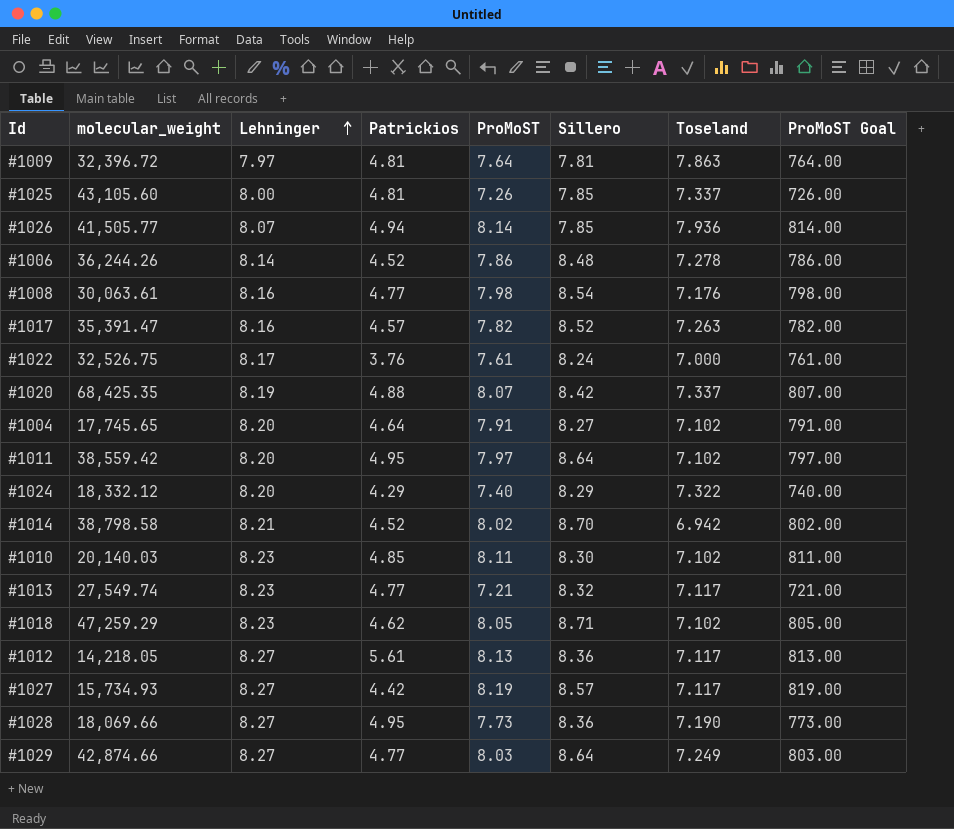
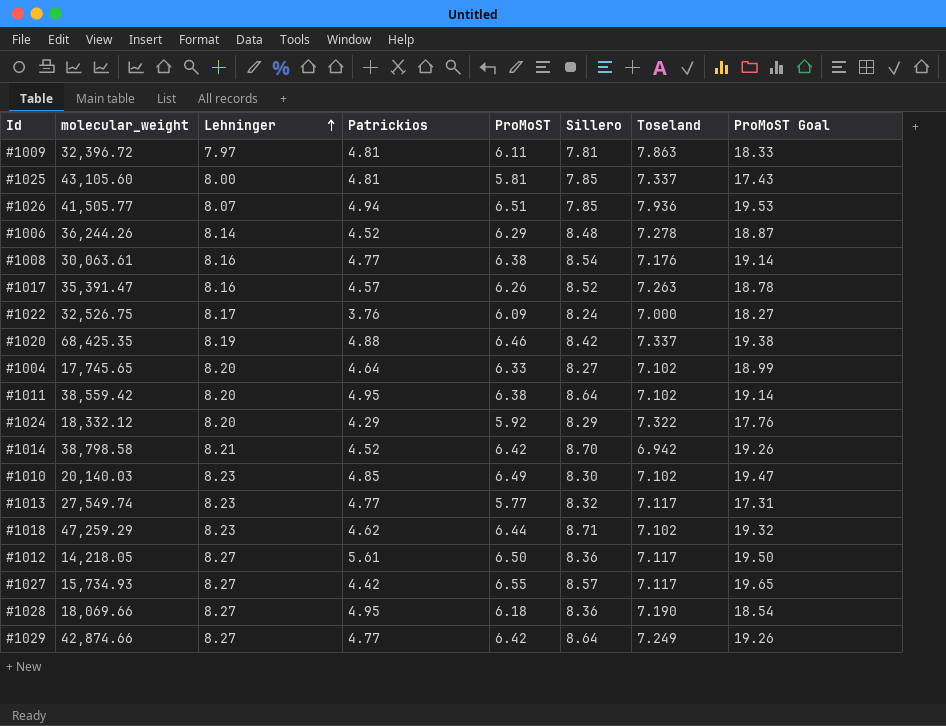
column ProMoST Goal | formula: [ProMoST] * 100 -> [ProMoST] * 3
#1009 | ProMoST: 7.64 -> 6.11
#1025 | ProMoST: 7.26 -> 5.81
#1026 | ProMoST: 8.14 -> 6.51
#1006 | ProMoST: 7.86 -> 6.29
#1008 | ProMoST: 7.98 -> 6.38
#1017 | ProMoST: 7.82 -> 6.26
#1022 | ProMoST: 7.61 -> 6.09
#1020 | ProMoST: 8.07 -> 6.46
#1004 | ProMoST: 7.91 -> 6.33
#1011 | ProMoST: 7.97 -> 6.38
#1024 | ProMoST: 7.40 -> 5.92
#1014 | ProMoST: 8.02 -> 6.42
#1010 | ProMoST: 8.11 -> 6.49
#1013 | ProMoST: 7.21 -> 5.77
#1018 | ProMoST: 8.05 -> 6.44
#1012 | ProMoST: 8.13 -> 6.50
#1027 | ProMoST: 8.19 -> 6.55
#1028 | ProMoST: 7.73 -> 6.18
#1029 | ProMoST: 8.03 -> 6.42

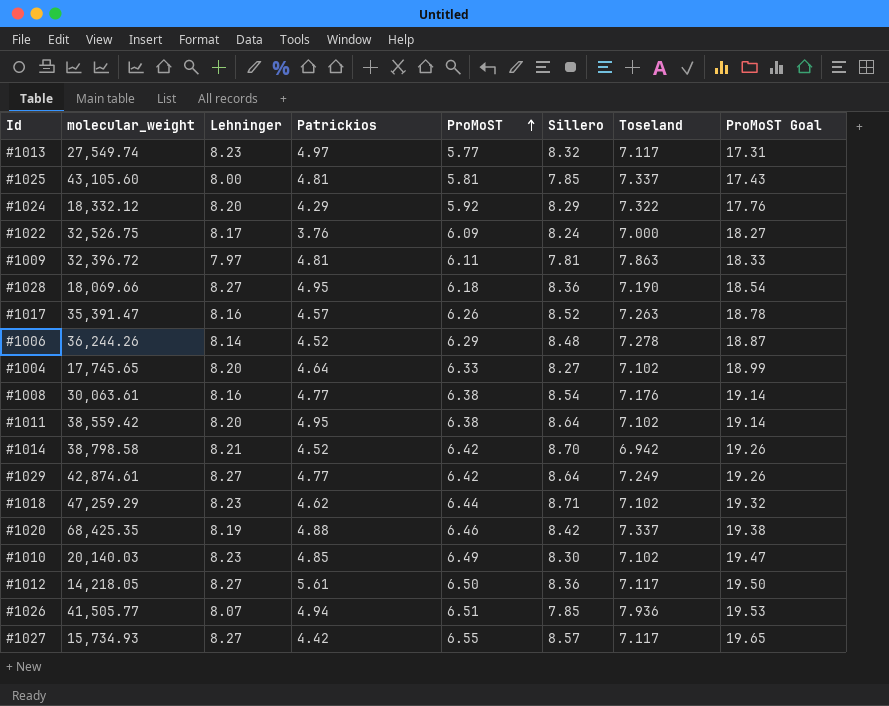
row order: Lehninger ascending -> ProMoST ascending
#1013 | Patrickios: 4.77 -> 4.97
#1029 | molecular_weight: 42,874.66 -> 42,874.61

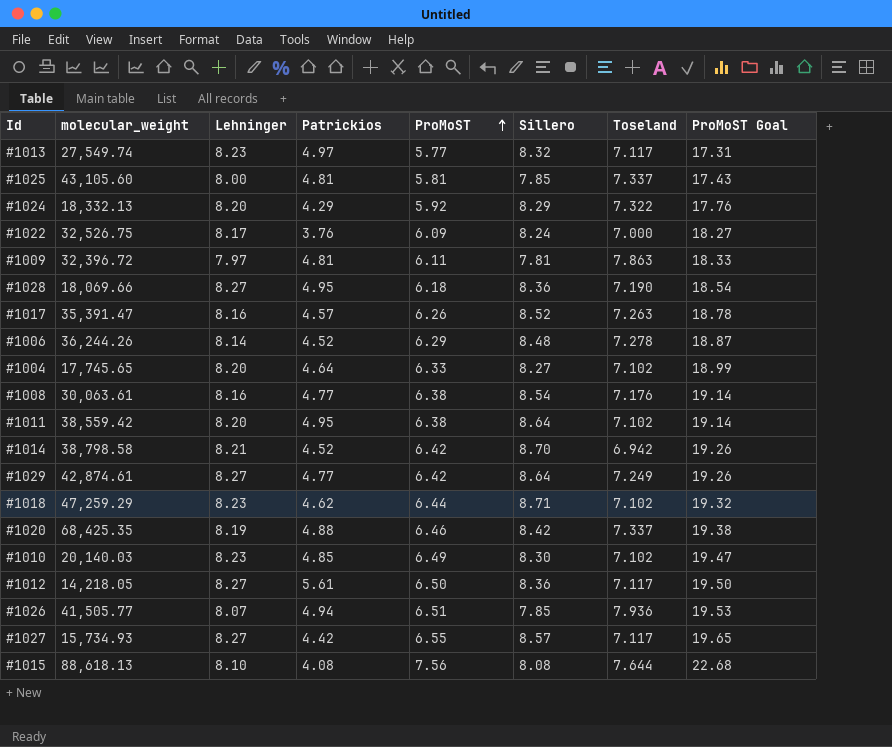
#1024 | molecular_weight: 18,332.12 -> 18,332.13
row #1015: none -> 88,618.13 | 8.10 | 4.08 | 7.56 | 8.08 | 7.644 | 22.68

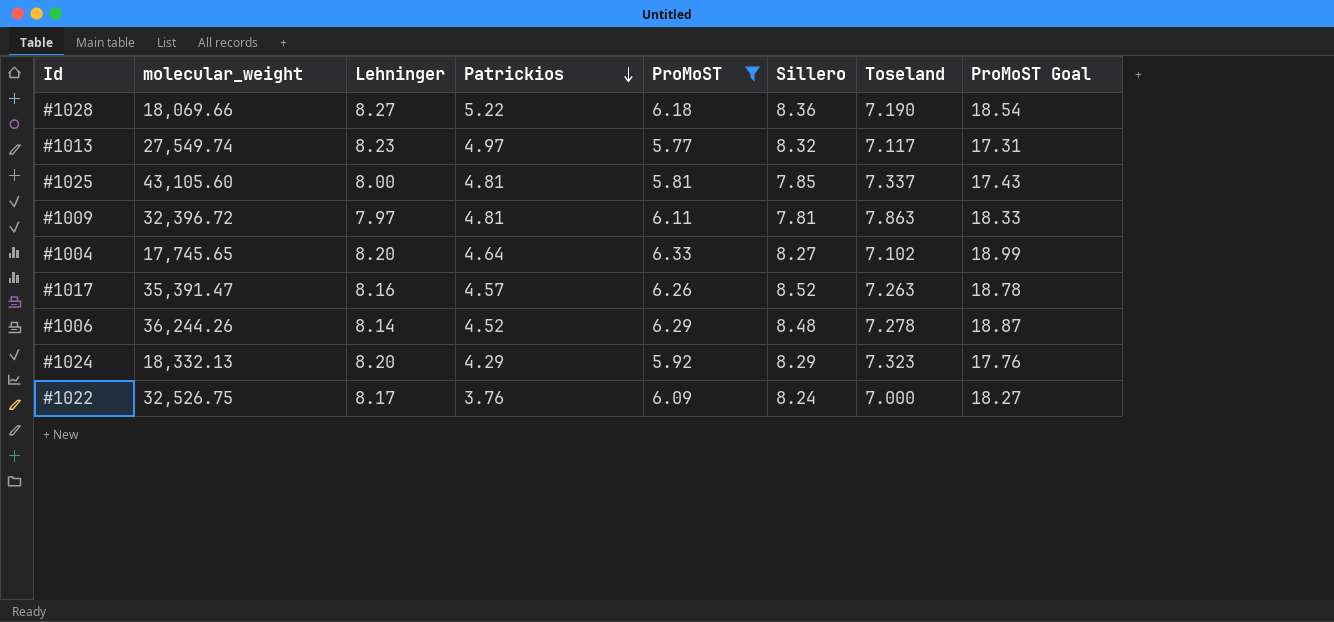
filter: none -> ProMoST <= 6.33
row order: ProMoST ascending -> Patrickios descending
#1028 | Patrickios: 4.95 -> 5.22
#1024 | Toseland: 7.322 -> 7.323

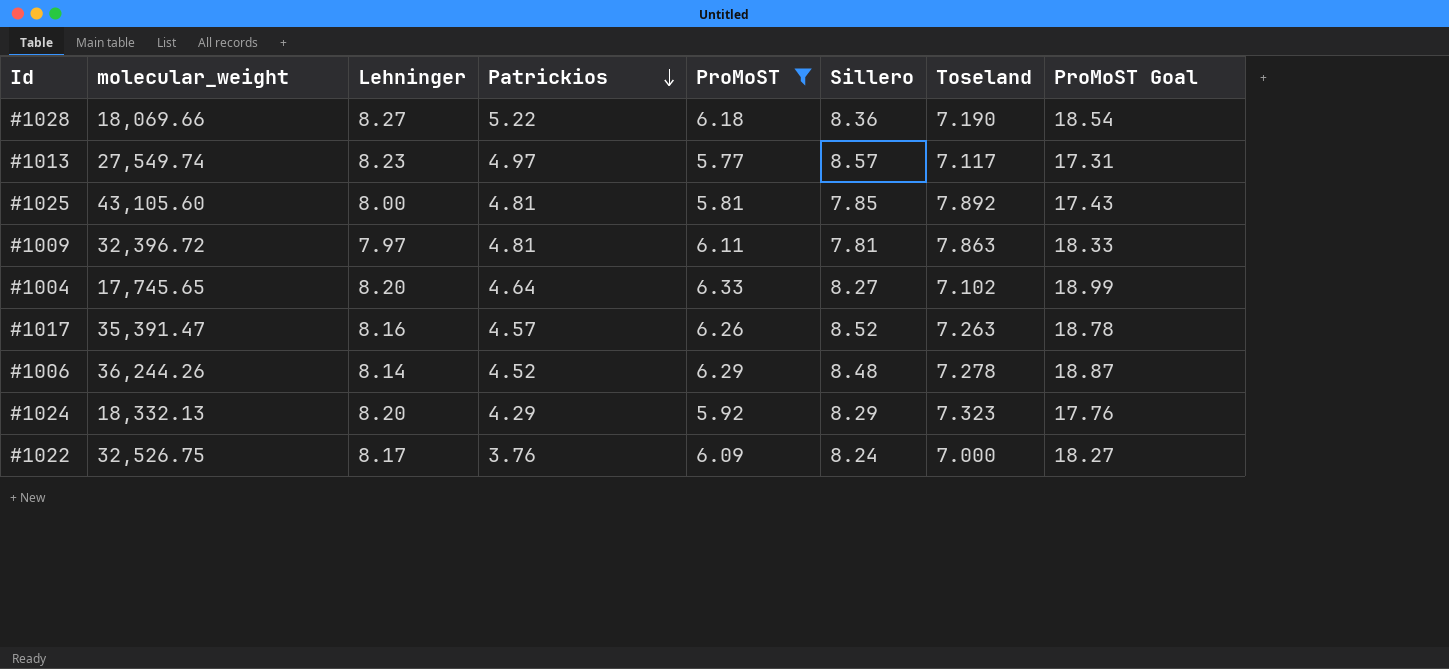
#1013 | Sillero: 8.32 -> 8.57
#1025 | Toseland: 7.337 -> 7.892

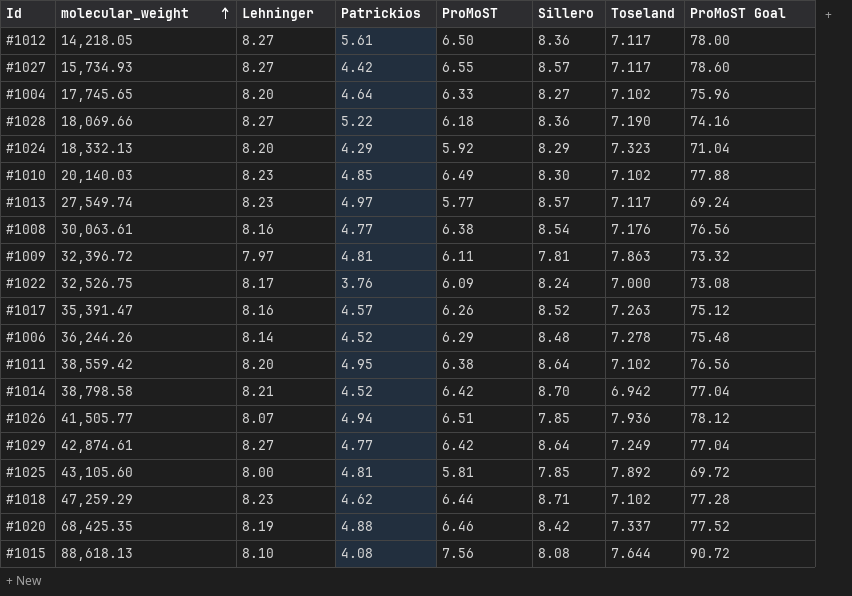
filter: ProMoST <= 6.33 -> none
row order: Patrickios descending -> molecular_weight ascending
column ProMoST Goal | formula: [ProMoST] * 3 -> [ProMoST] * 12

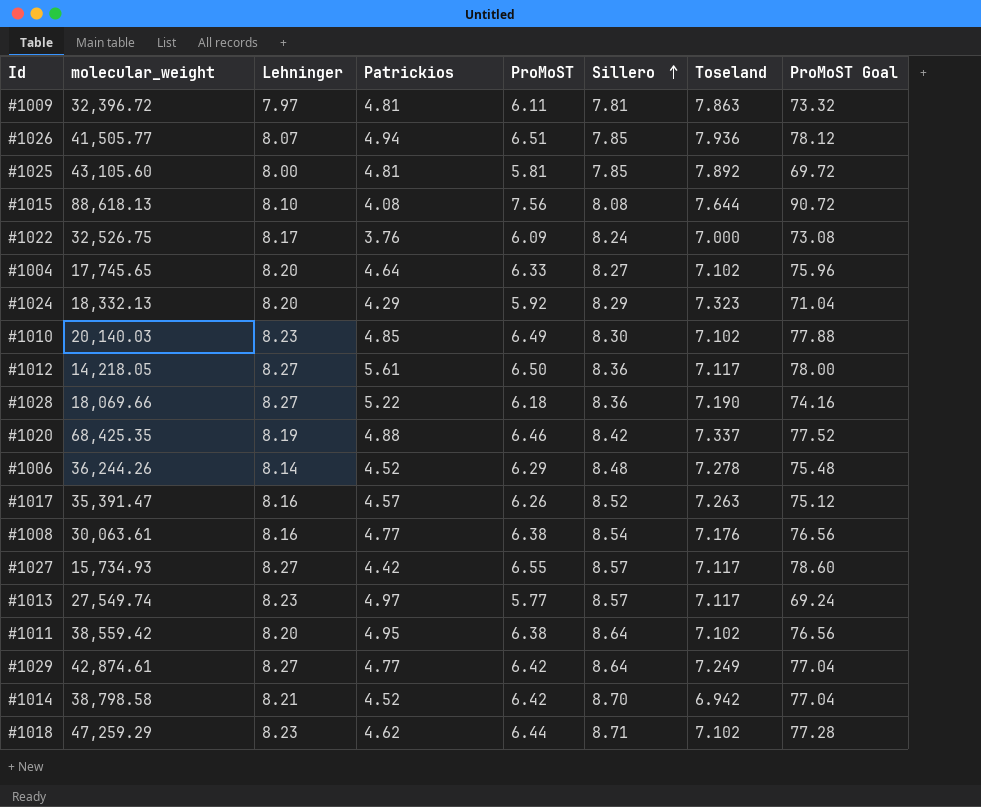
row order: molecular_weight ascending -> Sillero ascending

